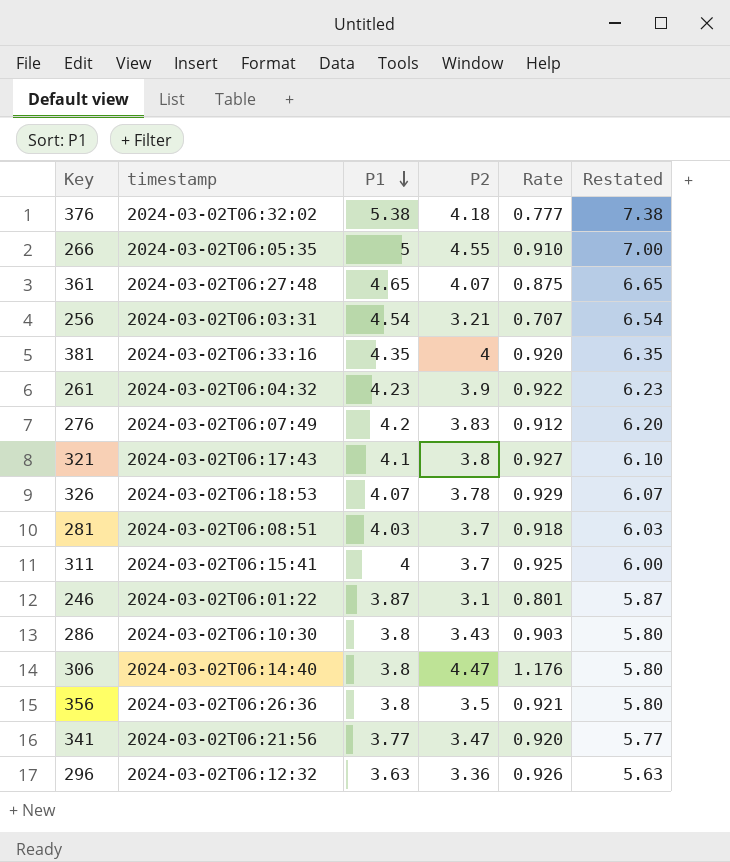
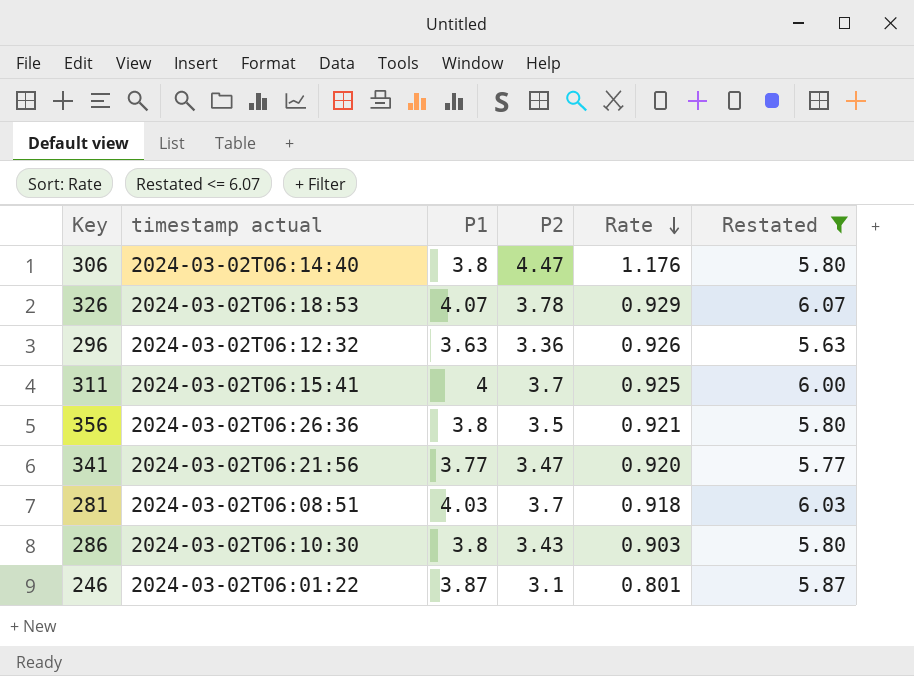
filter: none -> Restated <= 6.07
row order: P1 descending -> Rate descending
column name: timestamp -> timestamp actual

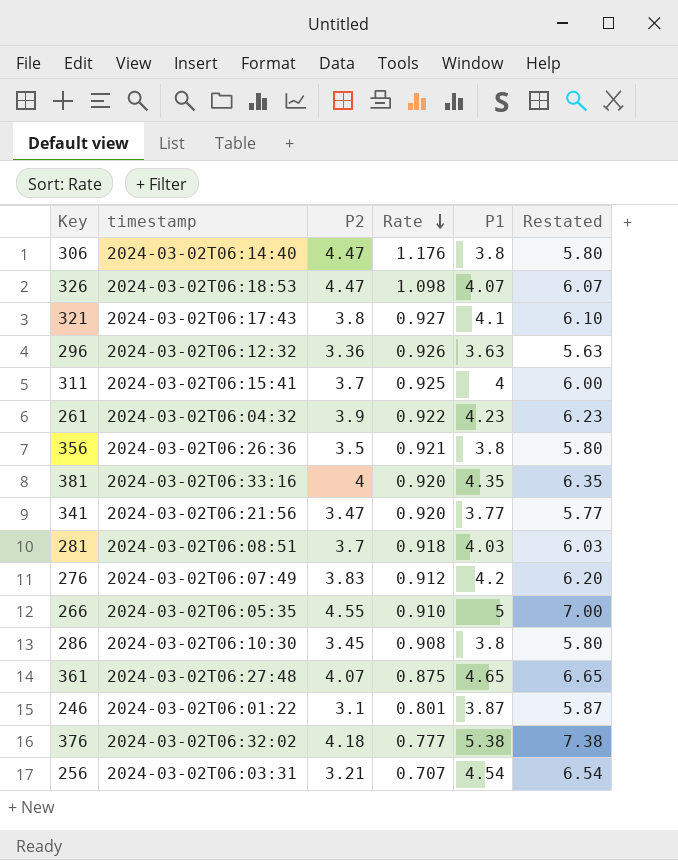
filter: Restated <= 6.07 -> none
column name: timestamp actual -> timestamp
column P1 | position: 3 -> 5
326 | P2: 3.78 -> 4.47
326 | Rate: 0.929 -> 1.098
286 | P2: 3.43 -> 3.45
286 | Rate: 0.903 -> 0.908

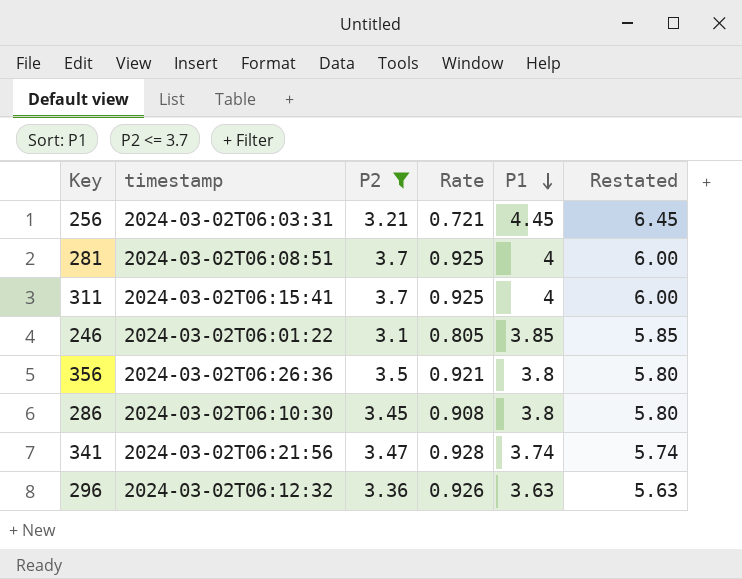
filter: none -> P2 <= 3.7
row order: Rate descending -> P1 descending
256 | Rate: 0.707 -> 0.721
256 | P1: 4.54 -> 4.45
256 | Restated: 6.54 -> 6.45
281 | Rate: 0.918 -> 0.925
281 | P1: 4.03 -> 4
281 | Restated: 6.03 -> 6.00
246 | Rate: 0.801 -> 0.805
246 | P1: 3.87 -> 3.85
246 | Restated: 5.87 -> 5.85
341 | Rate: 0.920 -> 0.928
341 | P1: 3.77 -> 3.74
341 | Restated: 5.77 -> 5.74

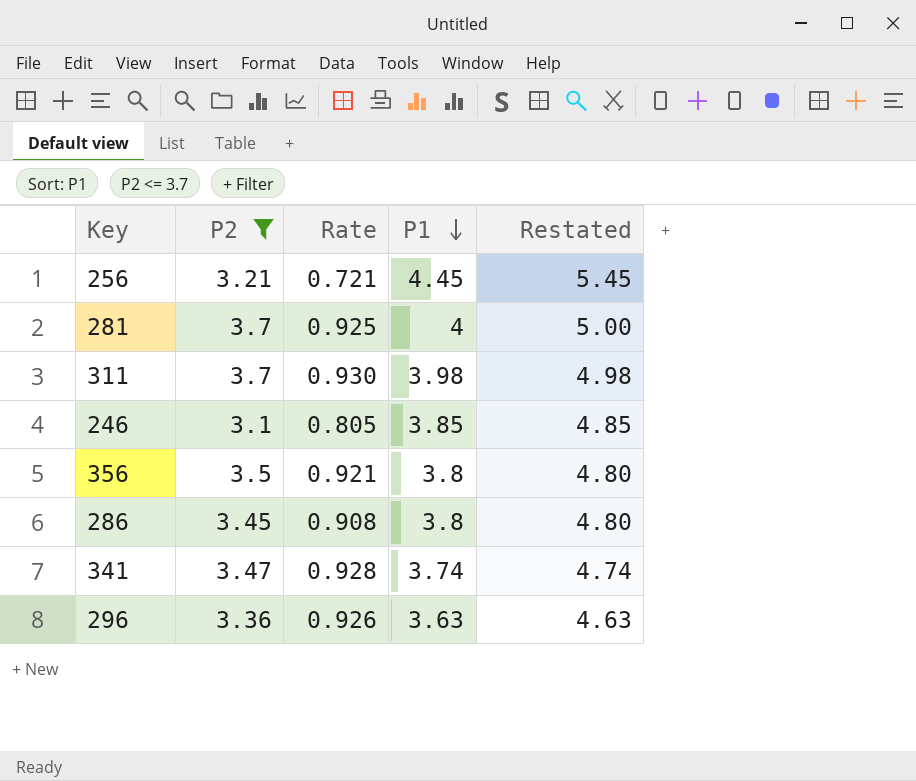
column timestamp | position: 2 -> none
column Restated | formula: [P1] + 2 -> [P1] + 1
311 | Rate: 0.925 -> 0.930
311 | P1: 4 -> 3.98

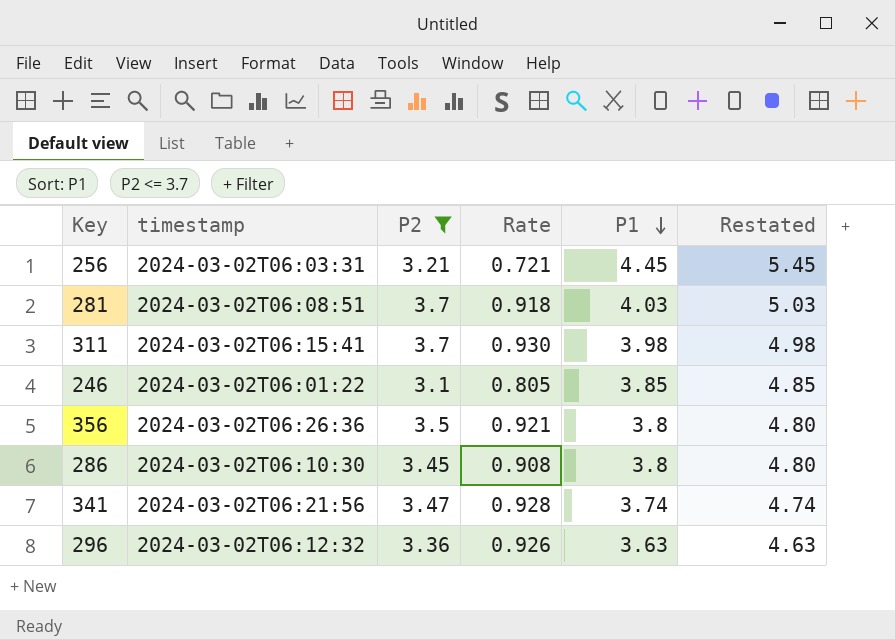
column timestamp | position: none -> 2
281 | Rate: 0.925 -> 0.918
281 | P1: 4 -> 4.03
281 | Restated: 5.00 -> 5.03

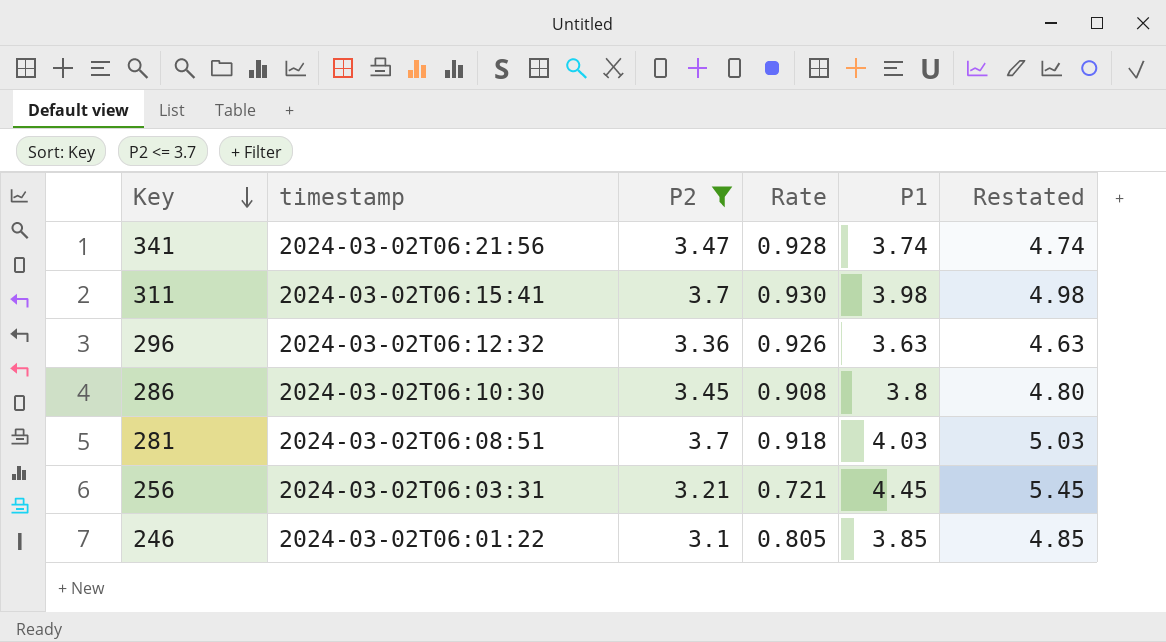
row order: P1 descending -> Key descending
row 356: 2024-03-02T06:26:36 | 3.5 | 0.921 | 3.8 | 4.80 -> none

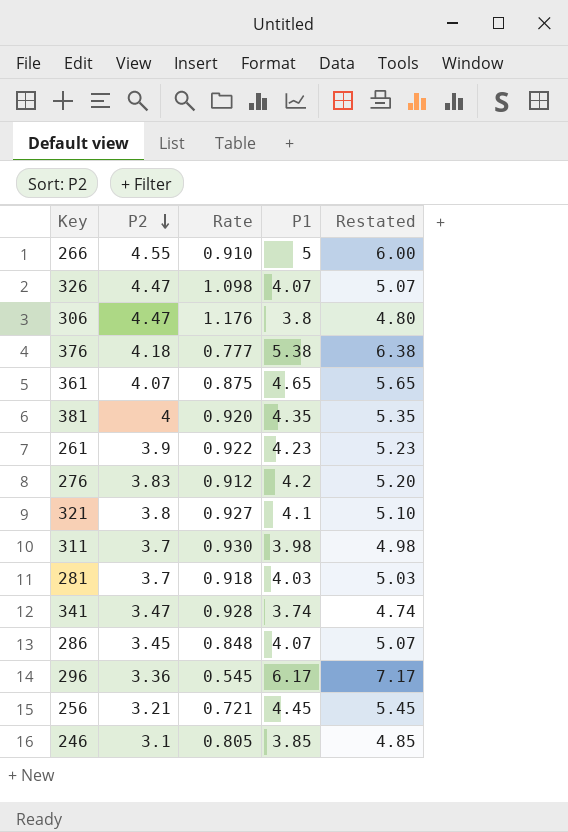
filter: P2 <= 3.7 -> none
row order: Key descending -> P2 descending
column timestamp | position: 2 -> none
286 | Rate: 0.908 -> 0.848
286 | P1: 3.8 -> 4.07
286 | Restated: 4.80 -> 5.07
296 | Rate: 0.926 -> 0.545
296 | P1: 3.63 -> 6.17
296 | Restated: 4.63 -> 7.17

